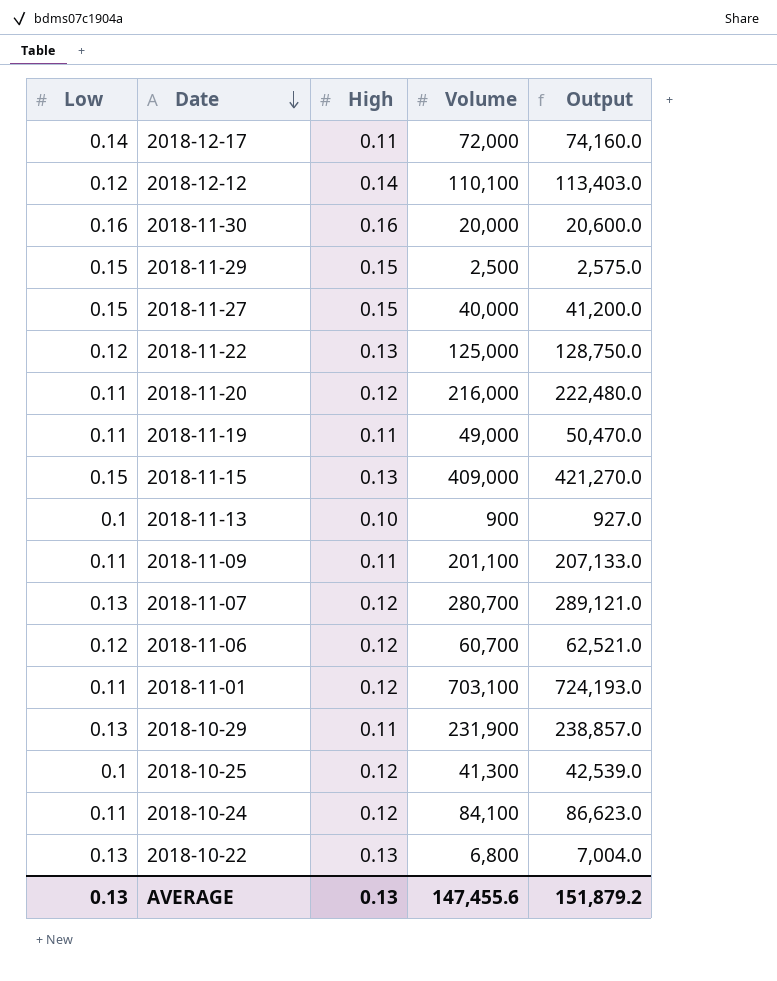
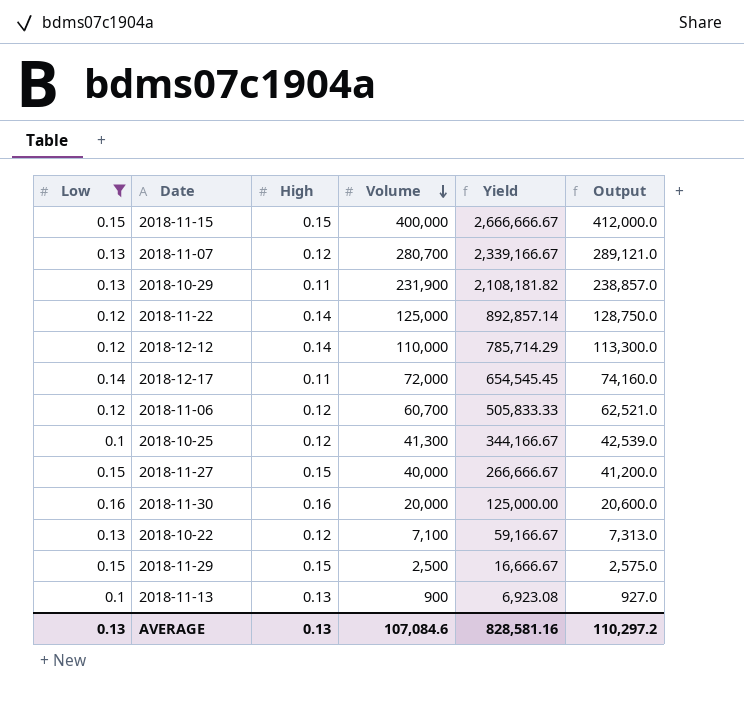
filter: none -> Low != 0.11
row order: Date descending -> Volume descending
column Yield | formula: none -> [Volume] / [High]
2018-11-15 | High: 0.13 -> 0.15
2018-11-15 | Volume: 409,000 -> 400,000
2018-11-15 | Output: 421,270.0 -> 412,000.0
2018-11-22 | High: 0.13 -> 0.14
2018-12-12 | Volume: 110,100 -> 110,000
2018-12-12 | Output: 113,403.0 -> 113,300.0
2018-10-22 | High: 0.13 -> 0.12
2018-10-22 | Volume: 6,800 -> 7,100
2018-10-22 | Output: 7,004.0 -> 7,313.0
2018-11-13 | High: 0.10 -> 0.13
AVERAGE | Volume: 147,455.6 -> 107,084.6
AVERAGE | Output: 151,879.2 -> 110,297.2

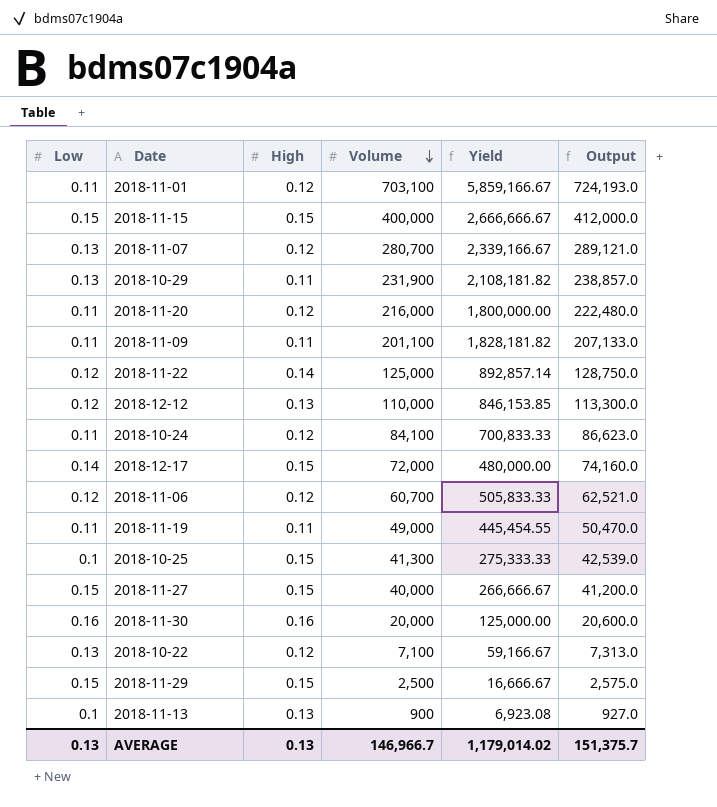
filter: Low != 0.11 -> none
2018-12-12 | High: 0.14 -> 0.13
2018-12-12 | Yield: 785,714.29 -> 846,153.85
2018-12-17 | High: 0.11 -> 0.15
2018-12-17 | Yield: 654,545.45 -> 480,000.00
2018-10-25 | High: 0.12 -> 0.15
2018-10-25 | Yield: 344,166.67 -> 275,333.33
AVERAGE | Volume: 107,084.6 -> 146,966.7
AVERAGE | Yield: 828,581.16 -> 1,179,014.02
AVERAGE | Output: 110,297.2 -> 151,375.7

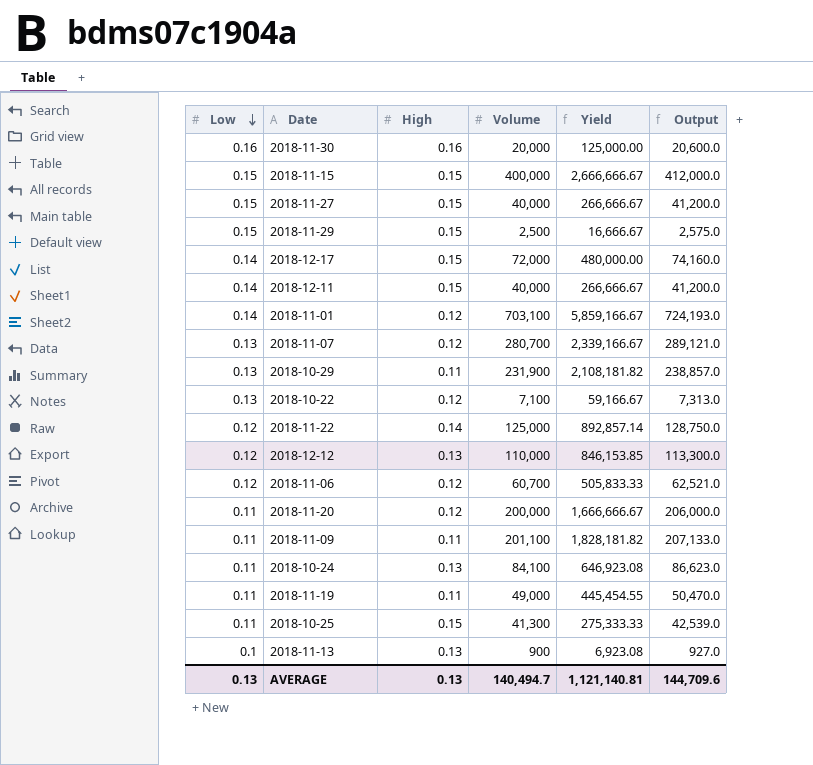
row order: Volume descending -> Low descending
row 2018-12-11: none -> 0.14 | 0.15 | 40,000 | 266,666.67 | 41,200.0
2018-11-01 | Low: 0.11 -> 0.14
2018-11-20 | Volume: 216,000 -> 200,000
2018-11-20 | Yield: 1,800,000.00 -> 1,666,666.67
2018-11-20 | Output: 222,480.0 -> 206,000.0
2018-10-24 | High: 0.12 -> 0.13
2018-10-24 | Yield: 700,833.33 -> 646,923.08
2018-10-25 | Low: 0.1 -> 0.11
AVERAGE | Volume: 146,966.7 -> 140,494.7
AVERAGE | Yield: 1,179,014.02 -> 1,121,140.81
AVERAGE | Output: 151,375.7 -> 144,709.6

